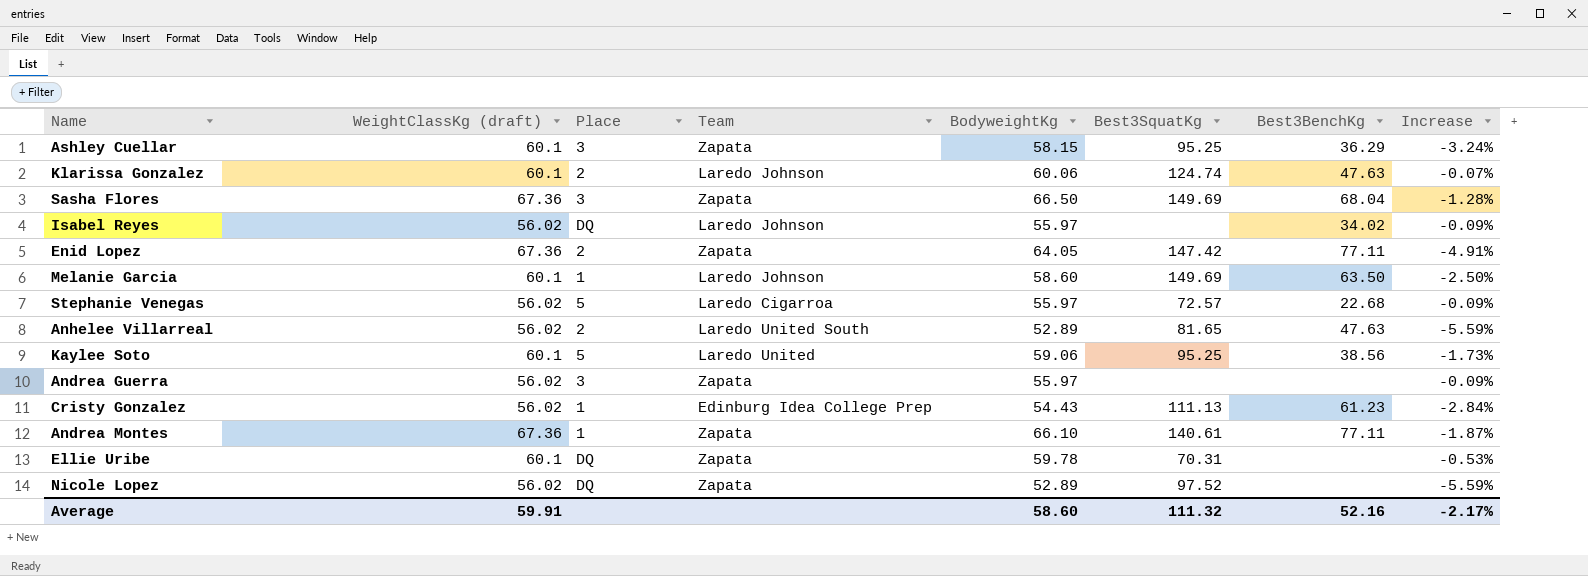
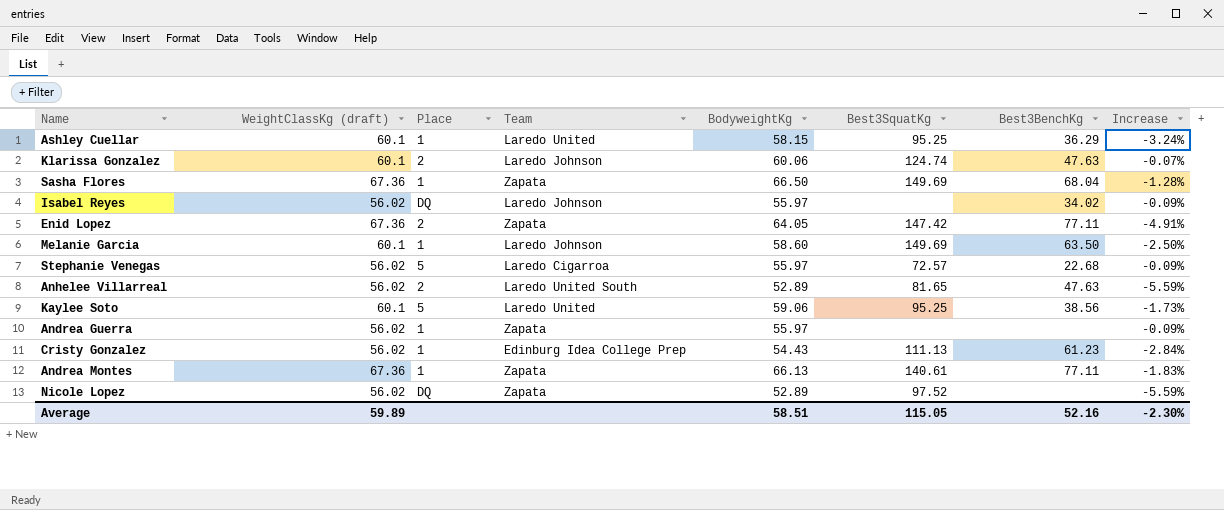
row Ellie Uribe: 60.1 | DQ | Zapata | 59.78 | 70.31 | none | -0.53% -> none
Ashley Cuellar | Place: 3 -> 1
Ashley Cuellar | Team: Zapata -> Laredo United
Sasha Flores | Place: 3 -> 1
Andrea Guerra | Place: 3 -> 1
Andrea Montes | BodyweightKg: 66.10 -> 66.13
Andrea Montes | Increase: -1.87% -> -1.83%
Average | WeightClassKg (draft): 59.91 -> 59.89
Average | BodyweightKg: 58.60 -> 58.51
Average | Best3SquatKg: 111.32 -> 115.05
Average | Increase: -2.17% -> -2.30%

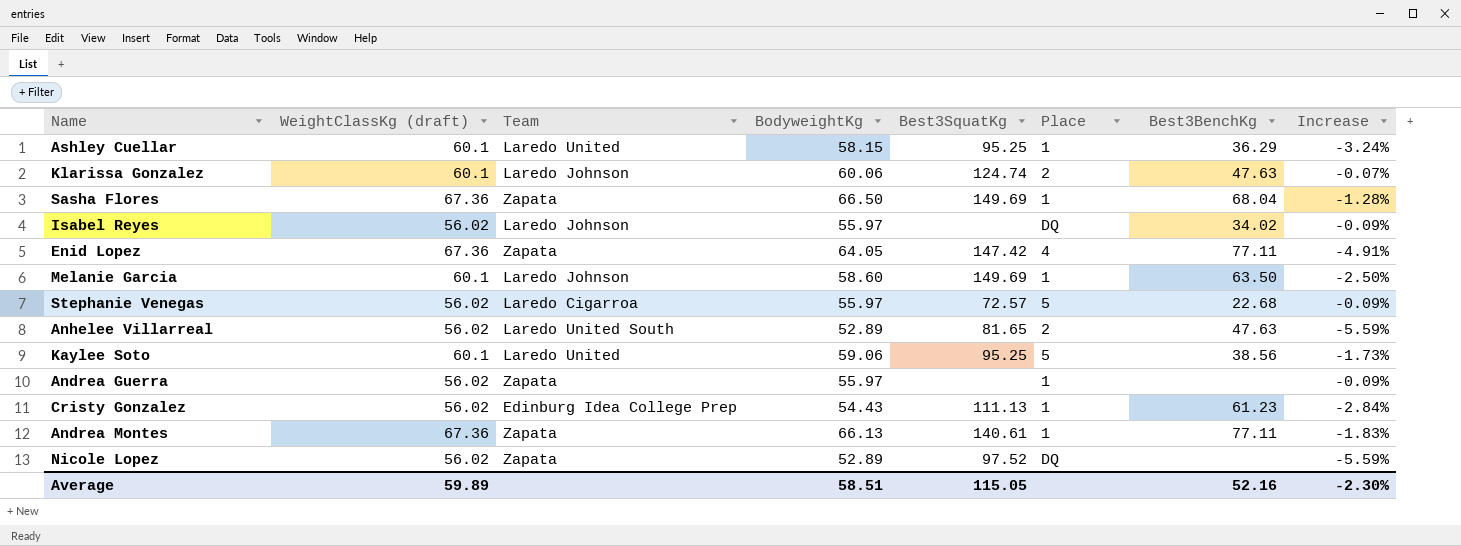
column Place | position: 3 -> 6
Enid Lopez | Place: 2 -> 4

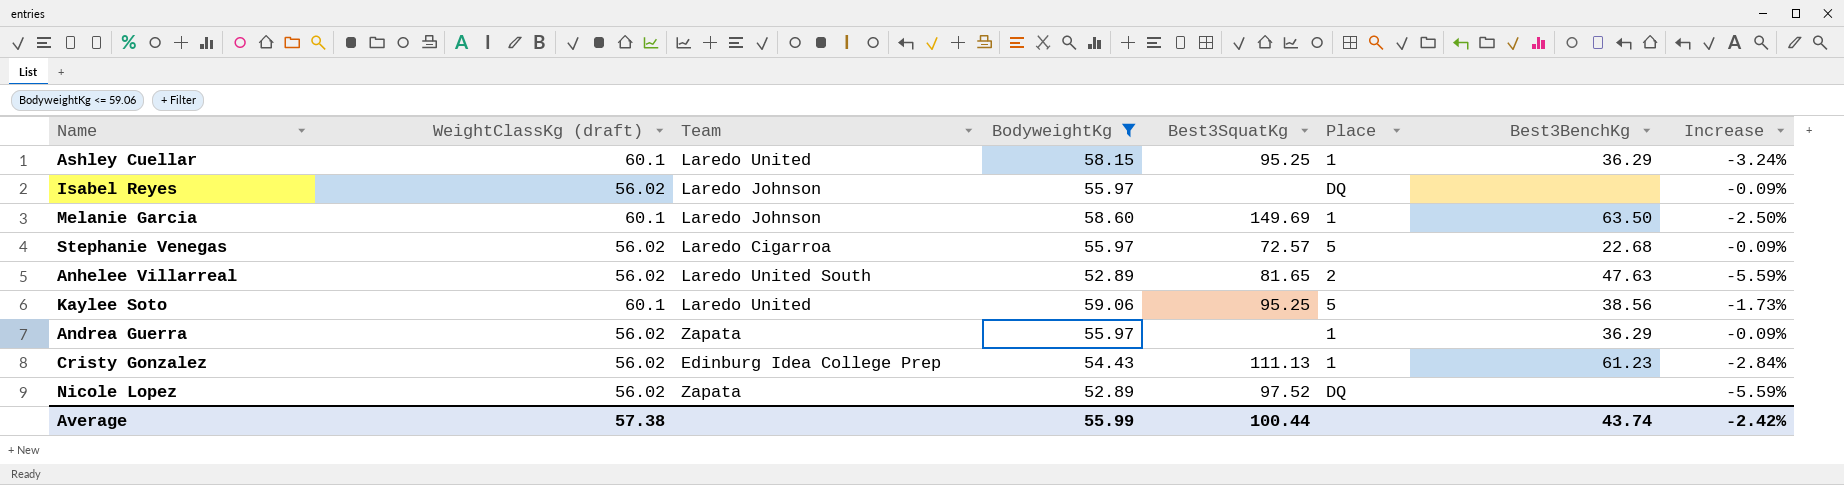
filter: none -> BodyweightKg <= 59.06
Isabel Reyes | Best3BenchKg: 34.02 -> none
Andrea Guerra | Best3BenchKg: none -> 36.29
Average | WeightClassKg (draft): 59.89 -> 57.38
Average | BodyweightKg: 58.51 -> 55.99
Average | Best3SquatKg: 115.05 -> 100.44
Average | Best3BenchKg: 52.16 -> 43.74
Average | Increase: -2.30% -> -2.42%

